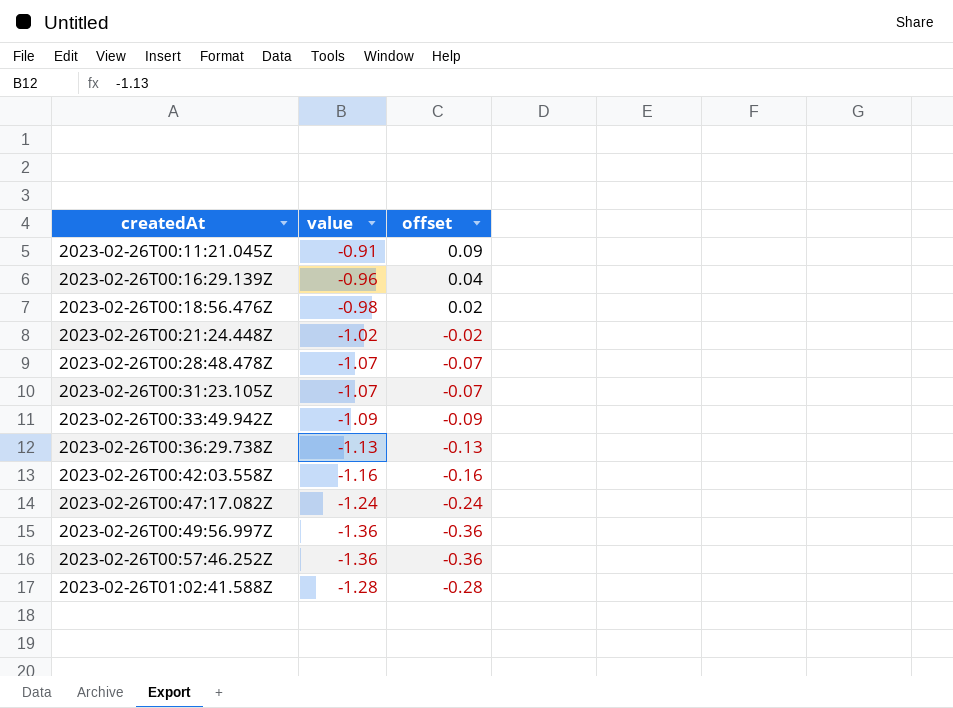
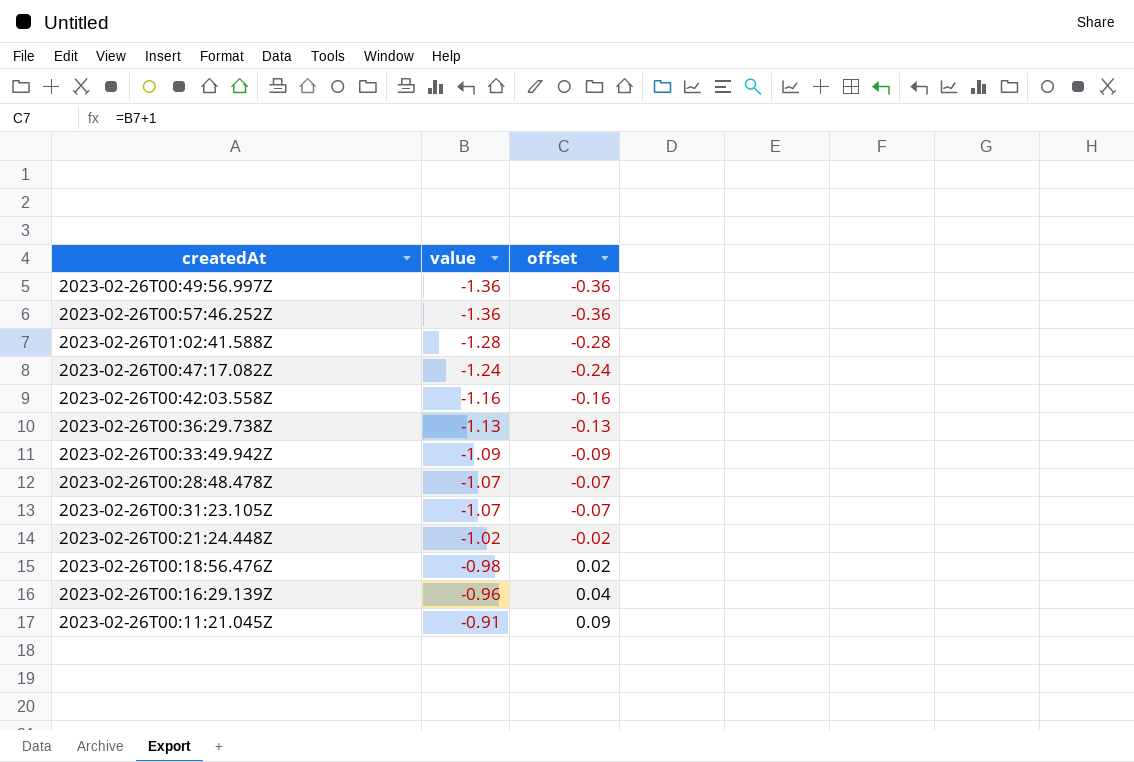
row order: createdAt ascending -> value ascending

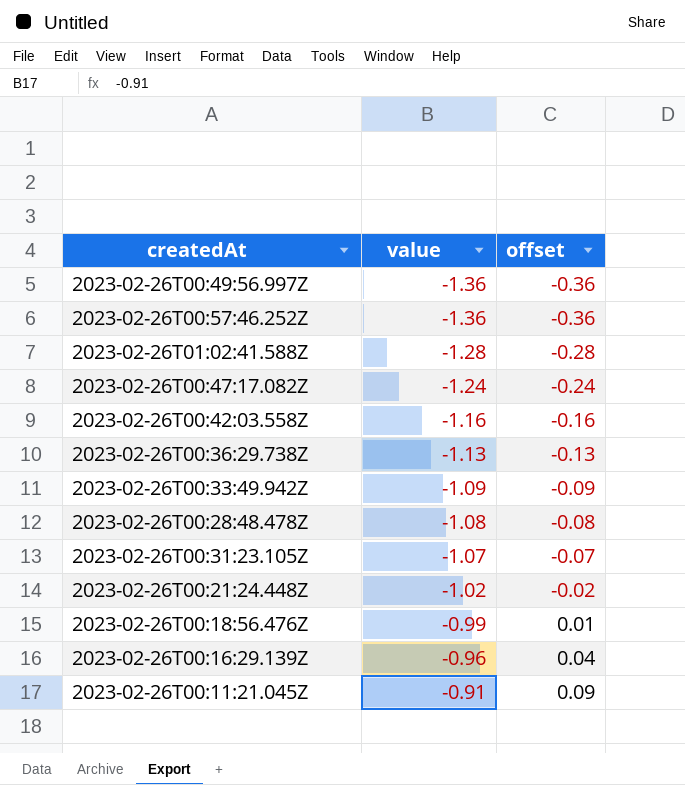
2023-02-26T00:28:48.478Z | value: -1.07 -> -1.08
2023-02-26T00:28:48.478Z | offset: -0.07 -> -0.08
2023-02-26T00:18:56.476Z | value: -0.98 -> -0.99
2023-02-26T00:18:56.476Z | offset: 0.02 -> 0.01

